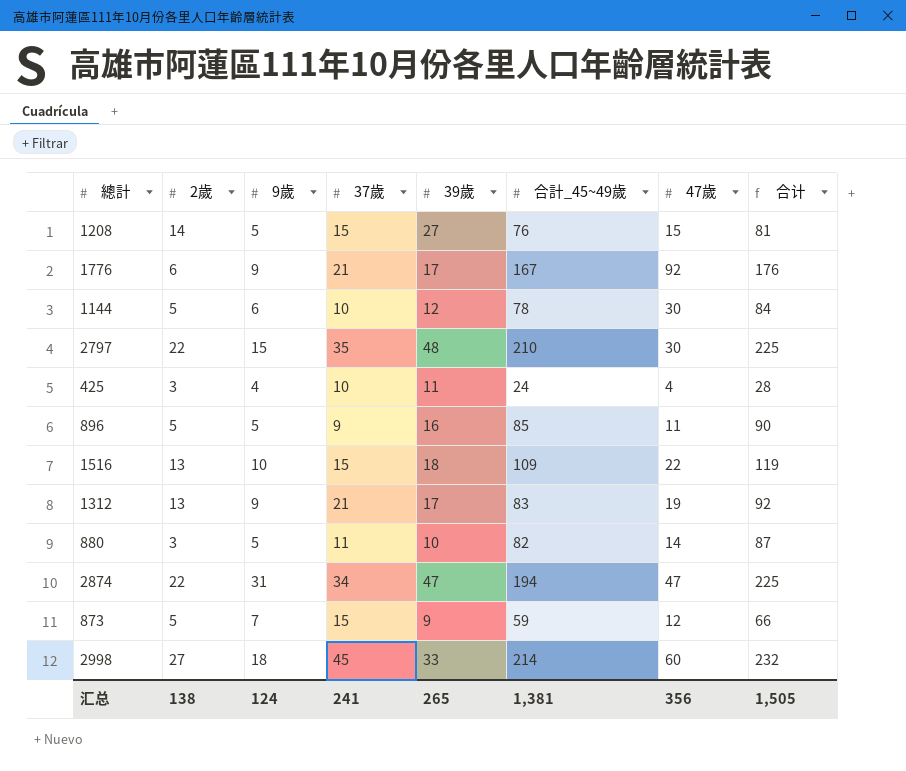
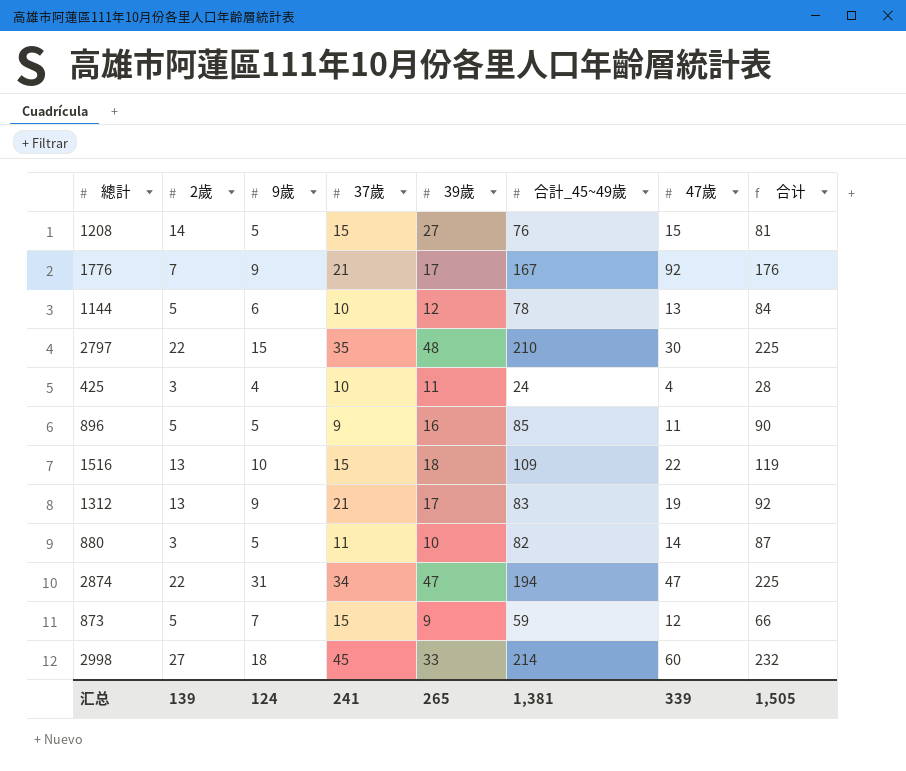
1776 | 2歲: 6 -> 7
1144 | 47歲: 30 -> 13
汇总 | 2歲: 138 -> 139
汇总 | 47歲: 356 -> 339

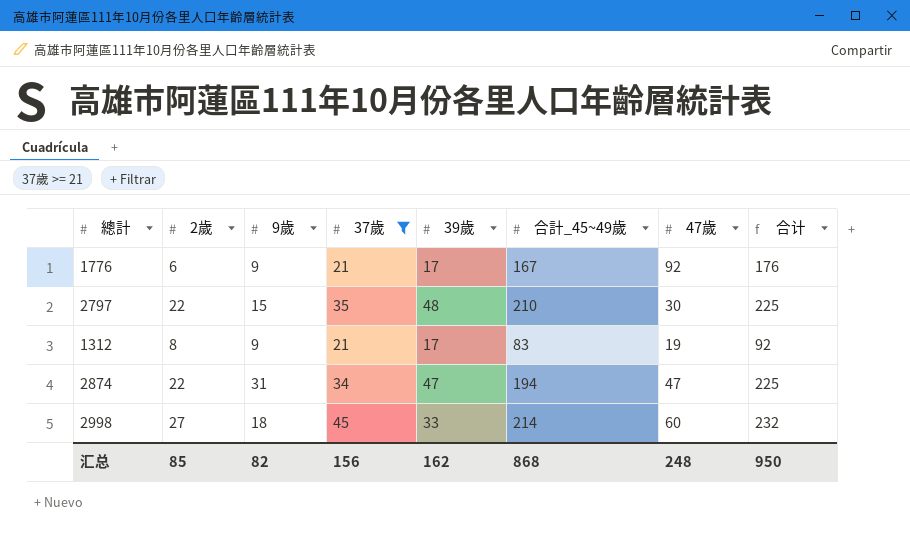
filter: none -> 37歲 >= 21
1776 | 2歲: 7 -> 6
1312 | 2歲: 13 -> 8
汇总 | 2歲: 139 -> 85
汇总 | 9歲: 124 -> 82
汇总 | 37歲: 241 -> 156
汇总 | 39歲: 265 -> 162
汇总 | 合計_45~49歲: 1,381 -> 868
汇总 | 47歲: 339 -> 248
汇总 | 合计: 1,505 -> 950

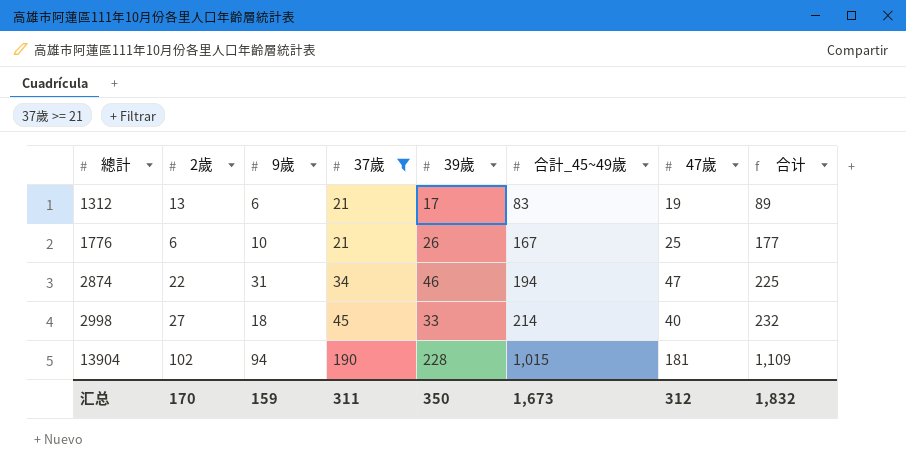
row order: none -> 總計 ascending
row 2797: 22 | 15 | 35 | 48 | 210 | 30 | 225 -> none
1312 | 2歲: 8 -> 13
1312 | 9歲: 9 -> 6
1312 | 合计: 92 -> 89
1776 | 9歲: 9 -> 10
1776 | 39歲: 17 -> 26
1776 | 47歲: 92 -> 25
1776 | 合计: 176 -> 177
2874 | 39歲: 47 -> 46
2998 | 47歲: 60 -> 40
row 13904: none -> 102 | 94 | 190 | 228 | 1,015 | 181 | 1,109
汇总 | 2歲: 85 -> 170
汇总 | 9歲: 82 -> 159
汇总 | 37歲: 156 -> 311
汇总 | 39歲: 162 -> 350
汇总 | 合計_45~49歲: 868 -> 1,673
汇总 | 47歲: 248 -> 312
汇总 | 合计: 950 -> 1,832

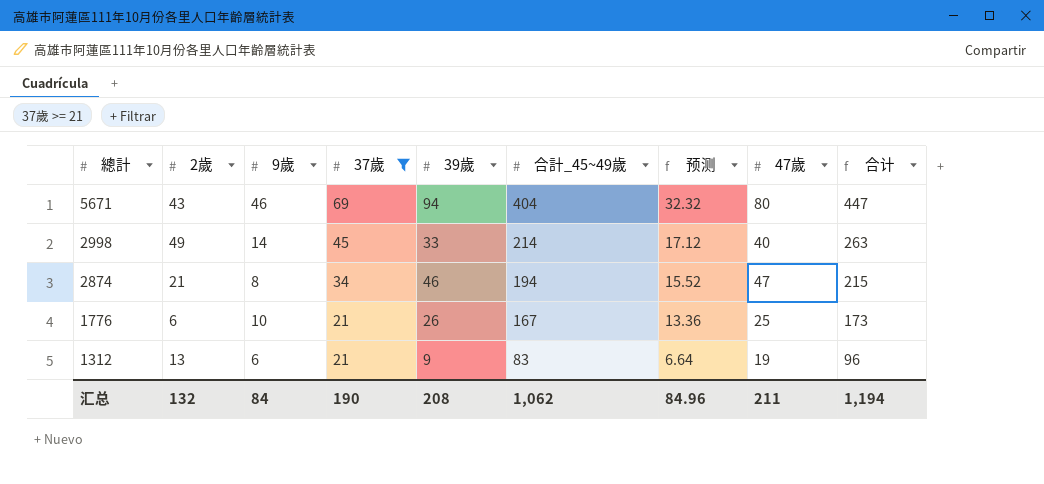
row order: 總計 ascending -> 總計 descending
column 预测 | formula: none -> [合計_45~49歲] * 0.08
column 合计 | formula: [9歲] + [合計_45~49歲] -> [2歲] + [合計_45~49歲]
row 13904: 102 | 94 | 190 | 228 | 1,015 | 181 | 1,109 -> none
row 5671: none -> 43 | 46 | 69 | 94 | 404 | 32.32 | 80 | 447
2998 | 2歲: 27 -> 49
2998 | 9歲: 18 -> 14
2874 | 2歲: 22 -> 21
2874 | 9歲: 31 -> 8
1312 | 39歲: 17 -> 9
汇总 | 2歲: 170 -> 132
汇总 | 9歲: 159 -> 84
汇总 | 37歲: 311 -> 190
汇总 | 39歲: 350 -> 208
汇总 | 合計_45~49歲: 1,673 -> 1,062
汇总 | 47歲: 312 -> 211
汇总 | 合计: 1,832 -> 1,194

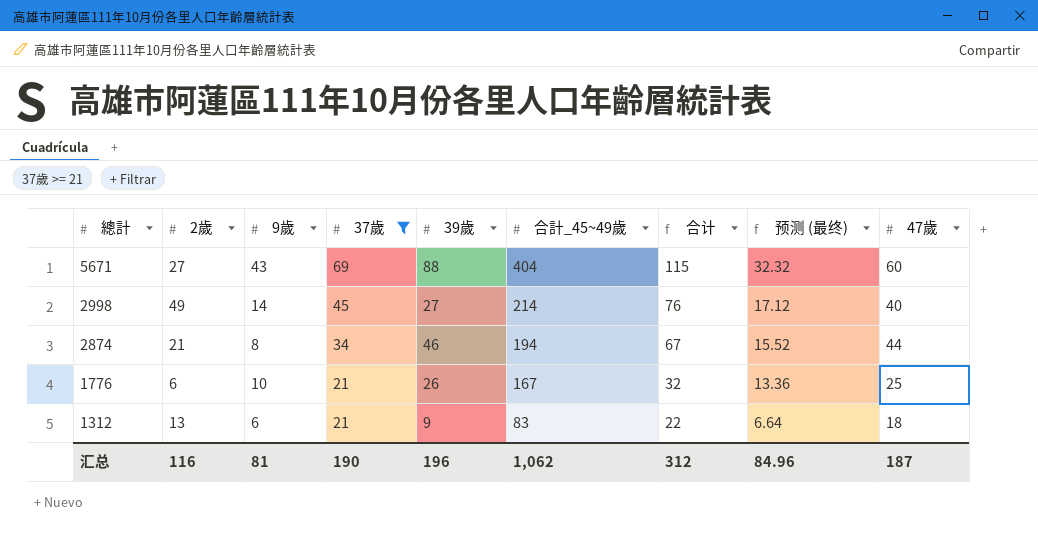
column 合计 | formula: [2歲] + [合計_45~49歲] -> [2歲] + [39歲]
column 合计 | position: 9 -> 7
column name: 预测 -> 预测 (最终)
5671 | 2歲: 43 -> 27
5671 | 9歲: 46 -> 43
5671 | 39歲: 94 -> 88
5671 | 47歲: 80 -> 60
2998 | 39歲: 33 -> 27
2874 | 47歲: 47 -> 44
1312 | 47歲: 19 -> 18
汇总 | 2歲: 132 -> 116
汇总 | 9歲: 84 -> 81
汇总 | 39歲: 208 -> 196
汇总 | 合计: 1,194 -> 312
汇总 | 47歲: 211 -> 187

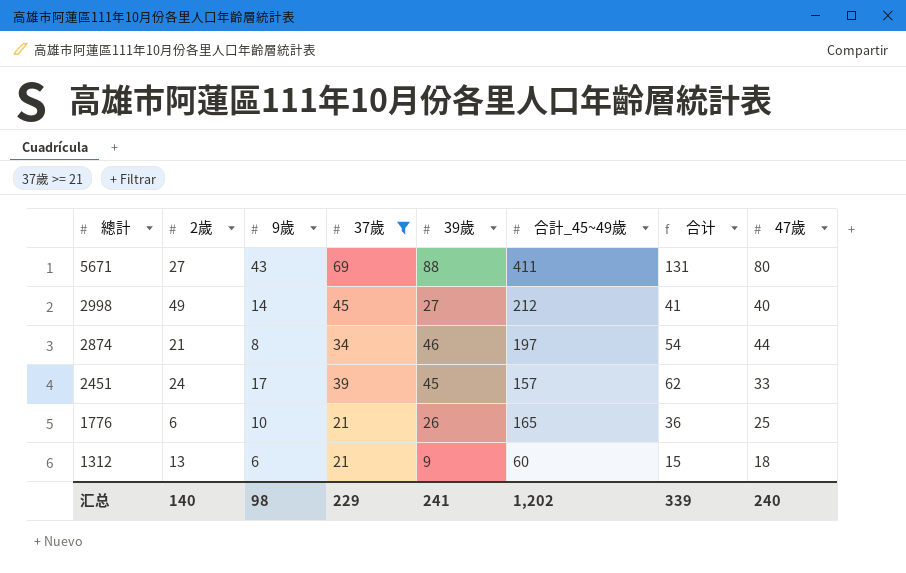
column 预测 (最终) | formula: [合計_45~49歲] * 0.08 -> none
column 合计 | formula: [2歲] + [39歲] -> [9歲] + [39歲]
5671 | 合計_45~49歲: 404 -> 411
5671 | 47歲: 60 -> 80
2998 | 合計_45~49歲: 214 -> 212
2874 | 合計_45~49歲: 194 -> 197
row 2451: none -> 24 | 17 | 39 | 45 | 157 | 62 | 33
1776 | 合計_45~49歲: 167 -> 165
1312 | 合計_45~49歲: 83 -> 60
汇总 | 2歲: 116 -> 140
汇总 | 9歲: 81 -> 98
汇总 | 37歲: 190 -> 229
汇总 | 39歲: 196 -> 241
汇总 | 合計_45~49歲: 1,062 -> 1,202
汇总 | 合计: 312 -> 339
汇总 | 47歲: 187 -> 240

